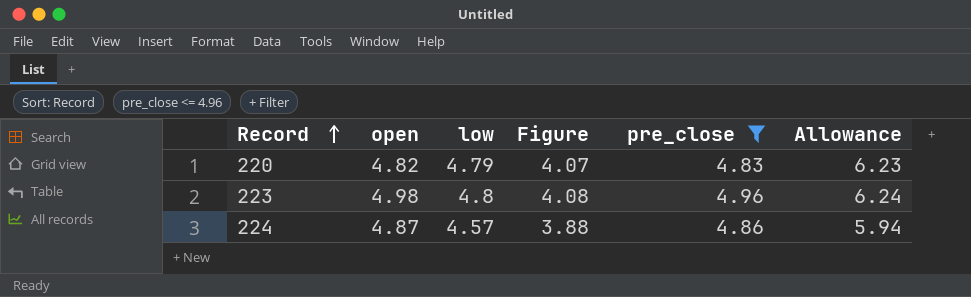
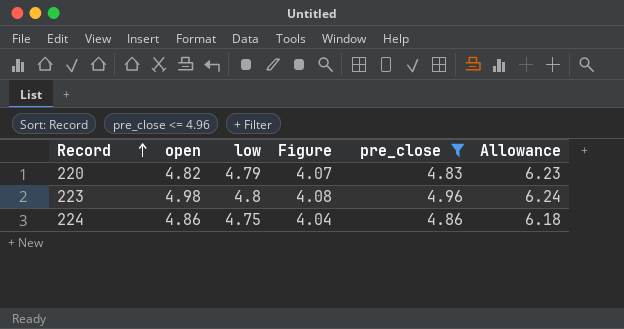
224 | open: 4.87 -> 4.86
224 | low: 4.57 -> 4.75
224 | Figure: 3.88 -> 4.04
224 | Allowance: 5.94 -> 6.18

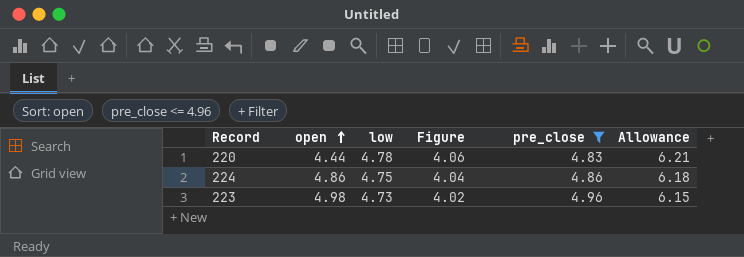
row order: Record ascending -> open ascending
220 | open: 4.82 -> 4.44
220 | low: 4.79 -> 4.78
220 | Figure: 4.07 -> 4.06
220 | Allowance: 6.23 -> 6.21
223 | low: 4.8 -> 4.73
223 | Figure: 4.08 -> 4.02
223 | Allowance: 6.24 -> 6.15

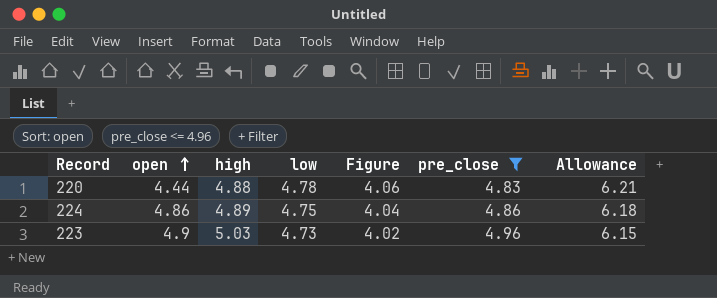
column high | position: none -> 3
223 | open: 4.98 -> 4.9

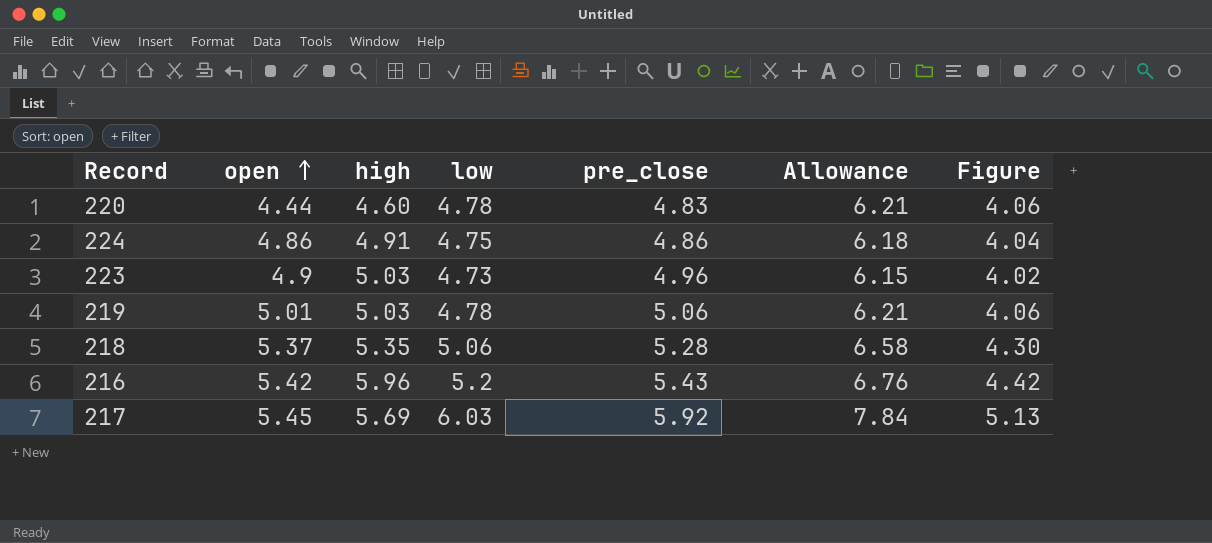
filter: pre_close <= 4.96 -> none
column Figure | position: 5 -> 7
220 | high: 4.88 -> 4.60
224 | high: 4.89 -> 4.91

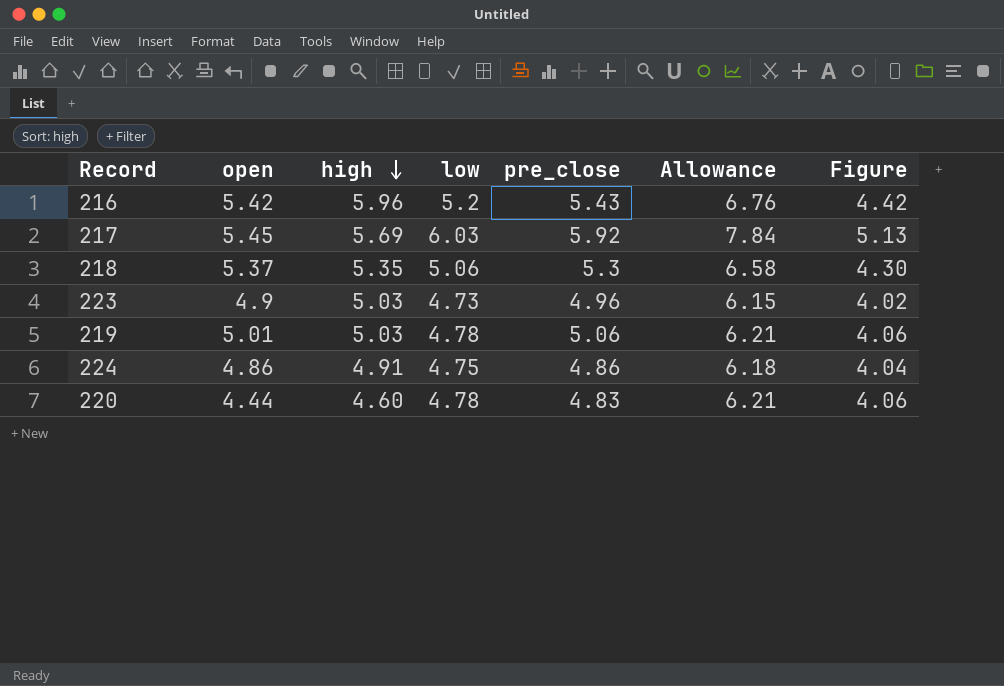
row order: open ascending -> high descending
218 | pre_close: 5.28 -> 5.3

